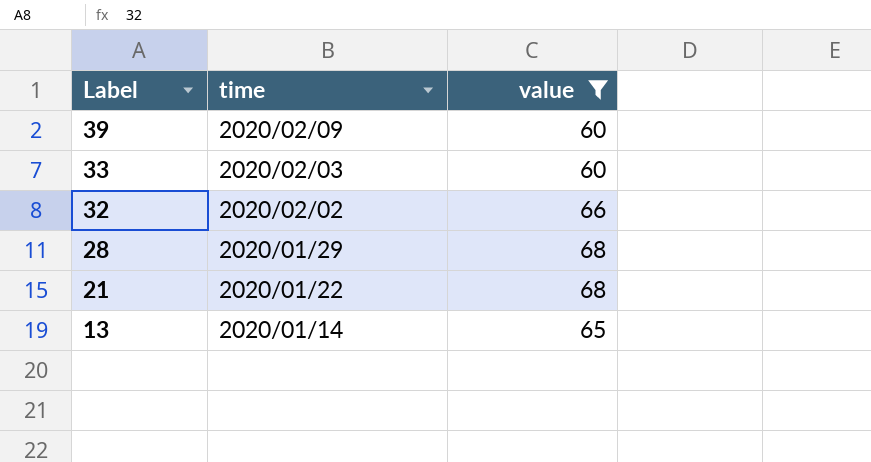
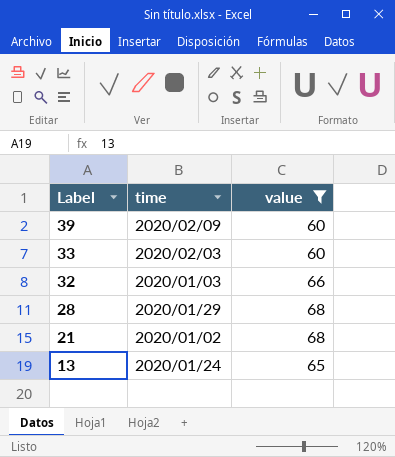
32 | time: 2020/02/02 -> 2020/01/03
21 | time: 2020/01/22 -> 2020/01/02
13 | time: 2020/01/14 -> 2020/01/24

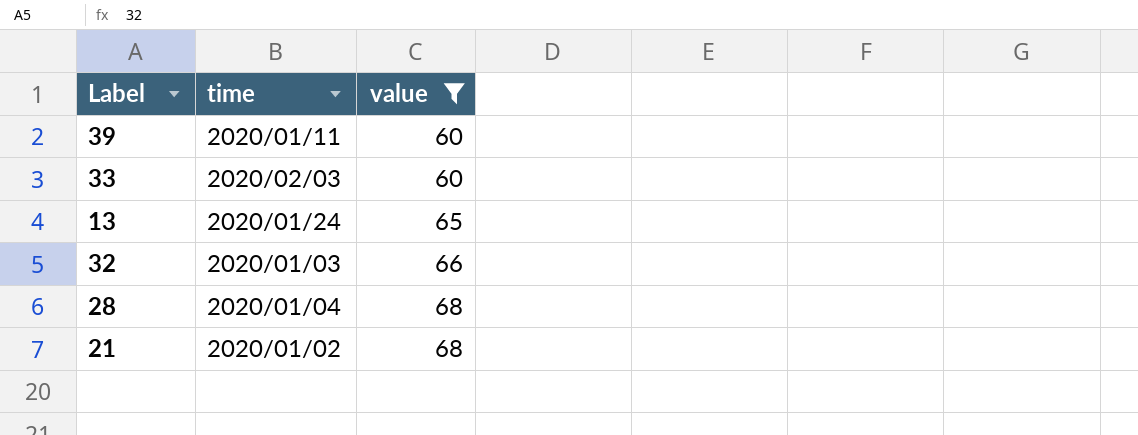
row order: Label descending -> value ascending
39 | time: 2020/02/09 -> 2020/01/11
28 | time: 2020/01/29 -> 2020/01/04

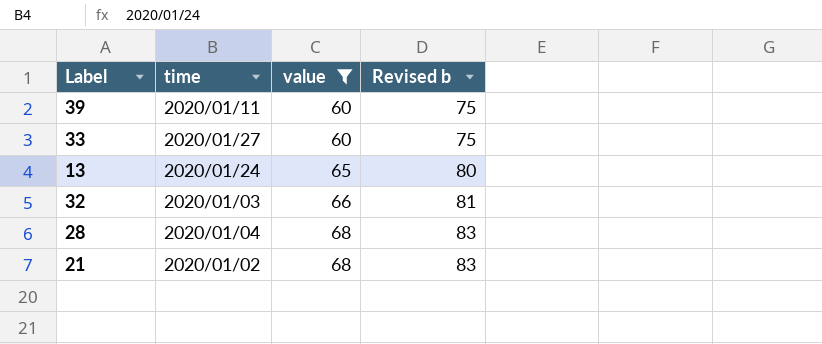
column Revised b | formula: none -> [value] + 15
33 | time: 2020/02/03 -> 2020/01/27

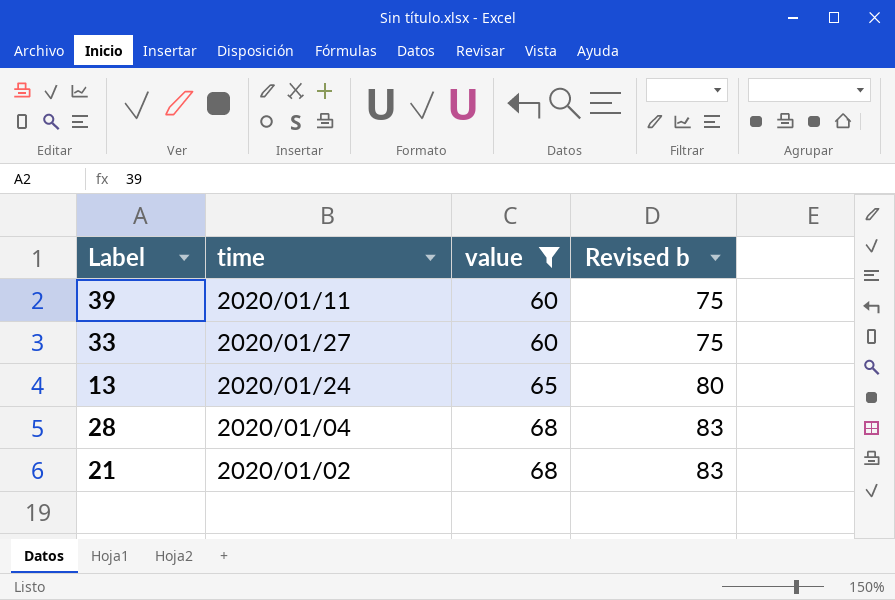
row 32: 2020/01/03 | 66 | 81 -> none

